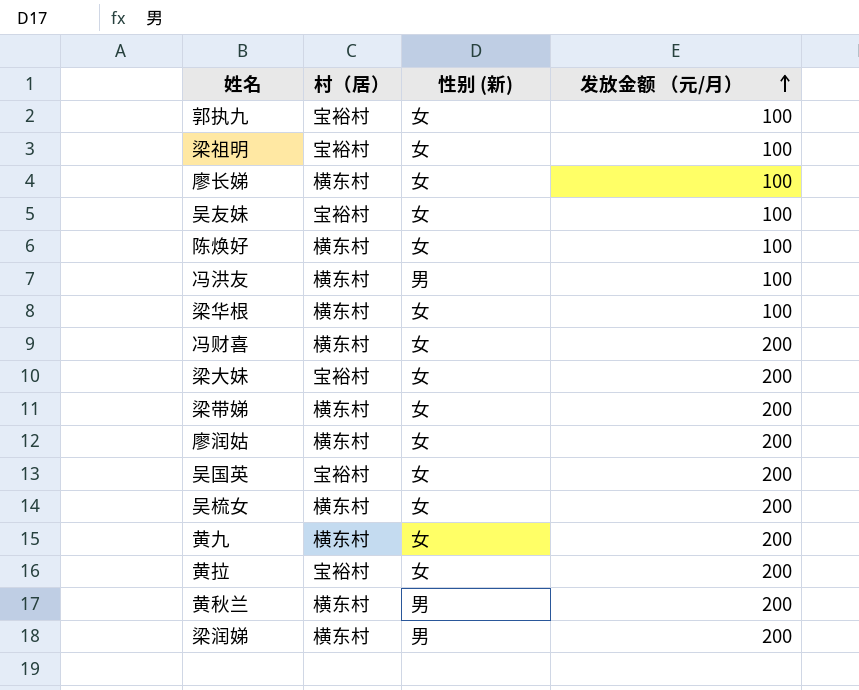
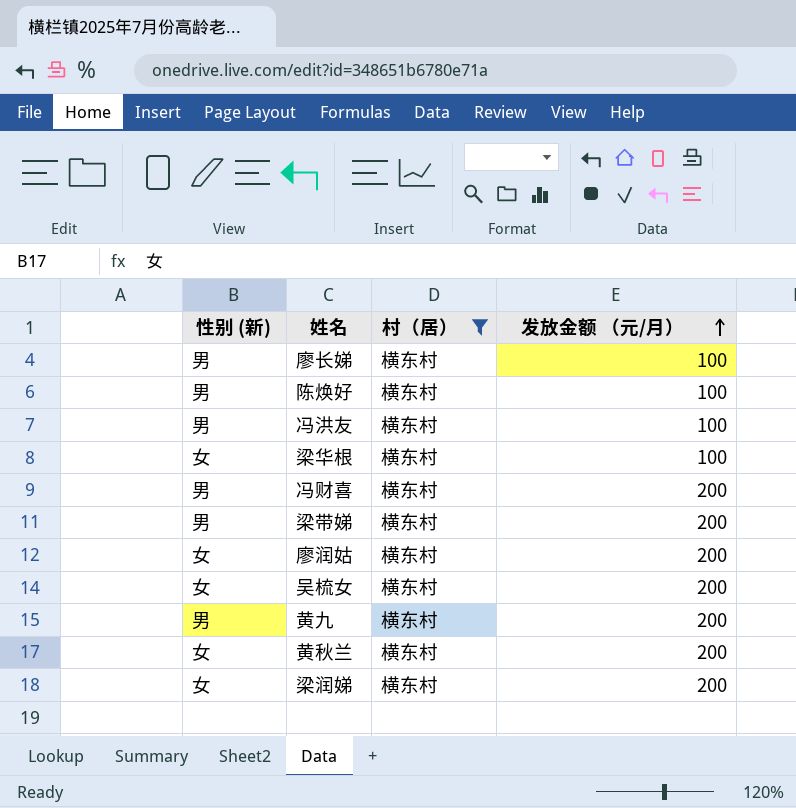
filter: none -> 村（居） = 横东村
column 性别 (新) | position: 3 -> 1
廖长娣 | 性别 (新): 女 -> 男
陈焕好 | 性别 (新): 女 -> 男
冯财喜 | 性别 (新): 女 -> 男
梁带娣 | 性别 (新): 女 -> 男
黄九 | 性别 (新): 女 -> 男
黄秋兰 | 性别 (新): 男 -> 女
梁润娣 | 性别 (新): 男 -> 女

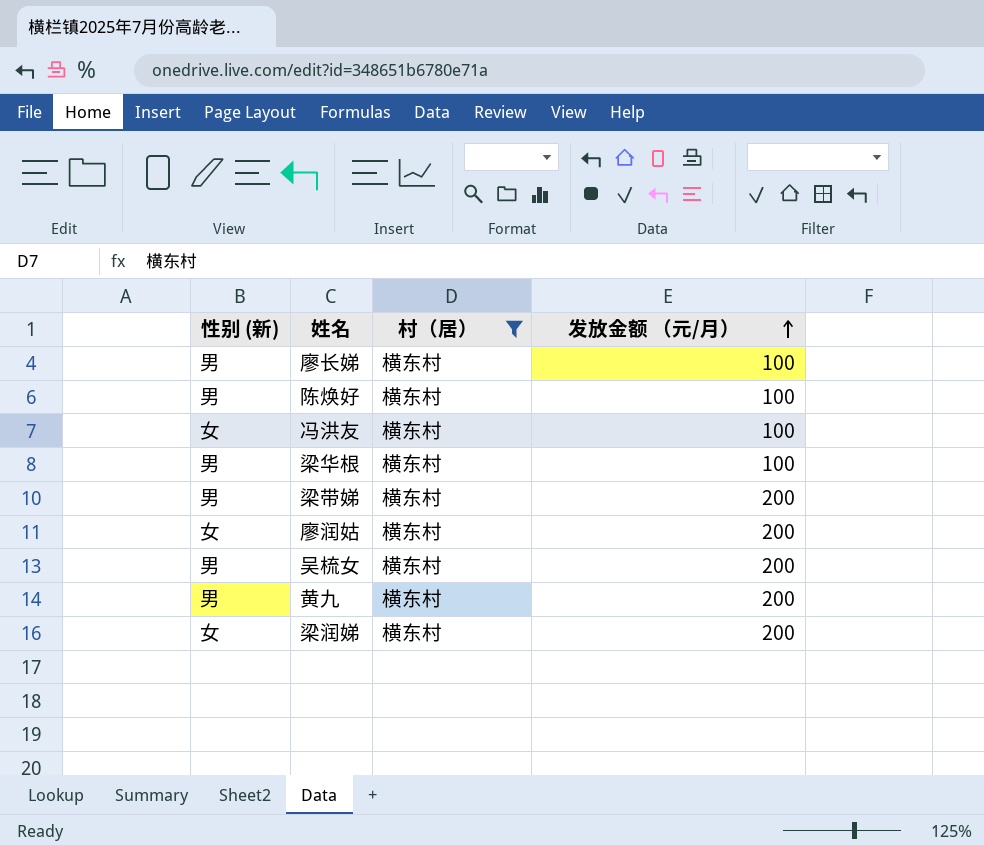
row 冯财喜: 男 | 横东村 | 200 -> none
row 黄秋兰: 女 | 横东村 | 200 -> none
冯洪友 | 性别 (新): 男 -> 女
梁华根 | 性别 (新): 女 -> 男
吴梳女 | 性别 (新): 女 -> 男

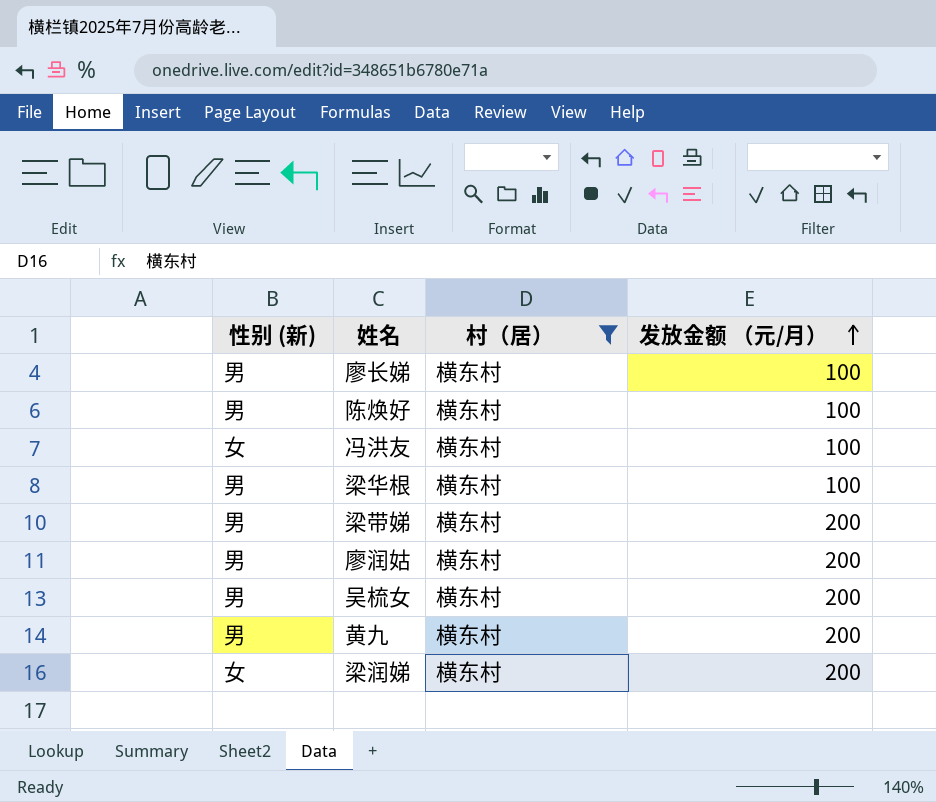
廖润姑 | 性别 (新): 女 -> 男

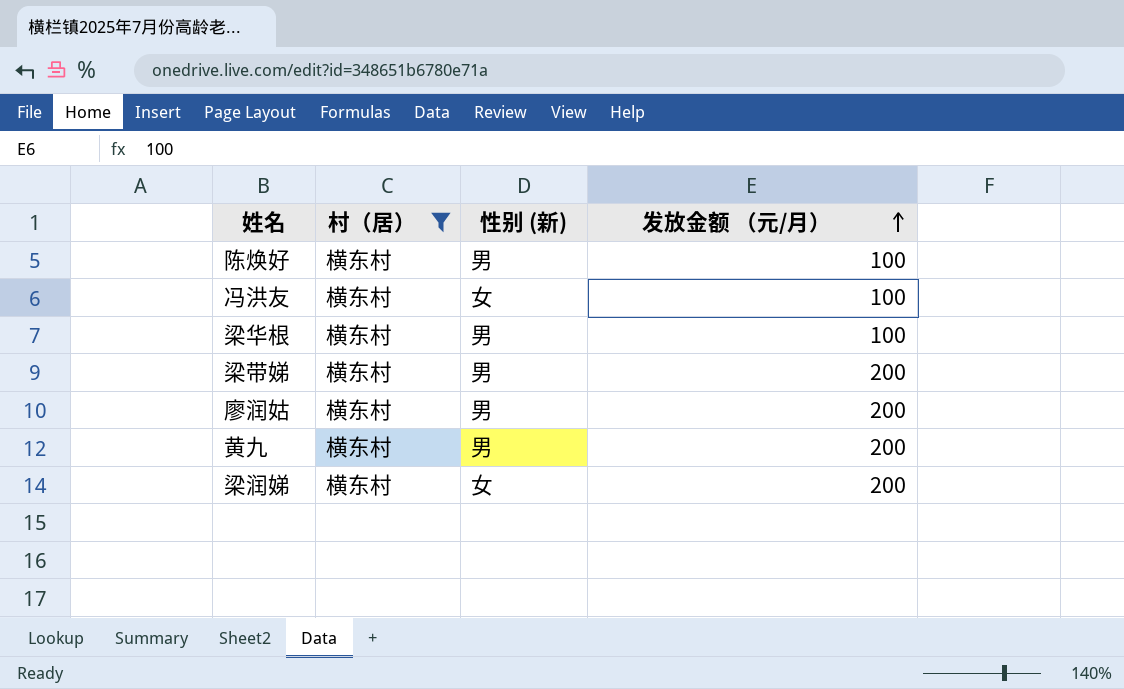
column 性别 (新) | position: 1 -> 3
row 廖长娣: 男 | 横东村 | 100 -> none
row 吴梳女: 男 | 横东村 | 200 -> none

